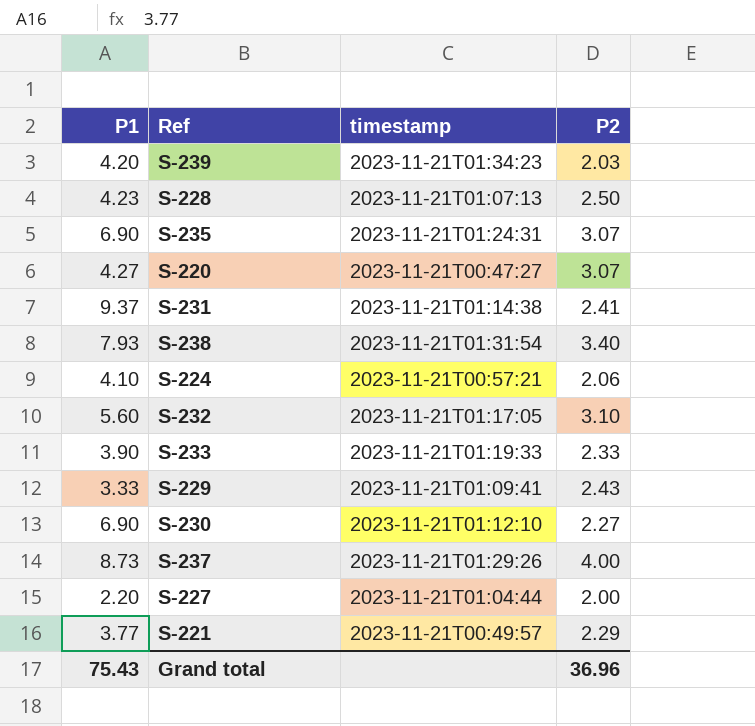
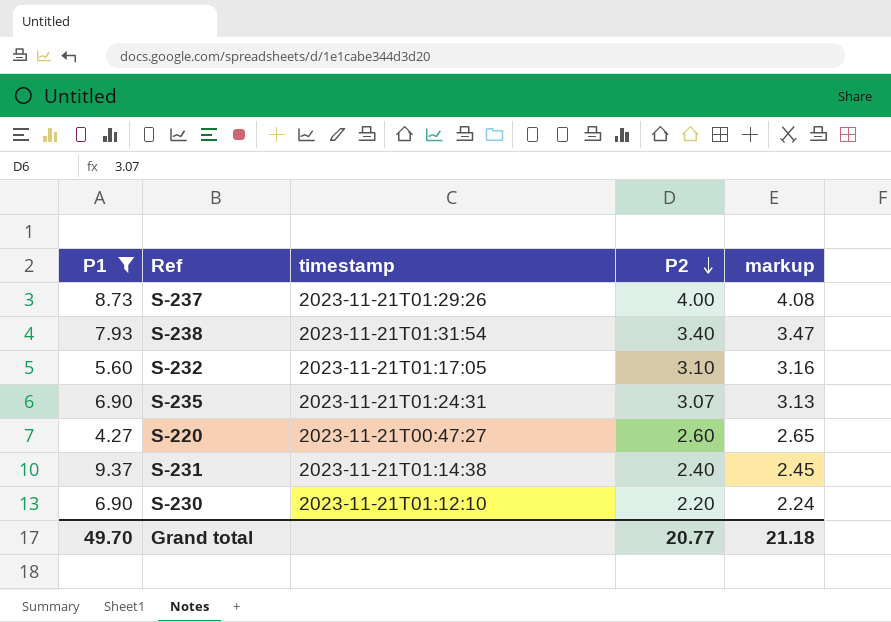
filter: none -> P1 >= 4.27
row order: none -> P2 descending
column markup | formula: none -> [P2] * 1.02
S-220 | P2: 3.07 -> 2.60
S-231 | P2: 2.41 -> 2.40
S-230 | P2: 2.27 -> 2.20
Grand total | P1: 75.43 -> 49.70
Grand total | P2: 36.96 -> 20.77

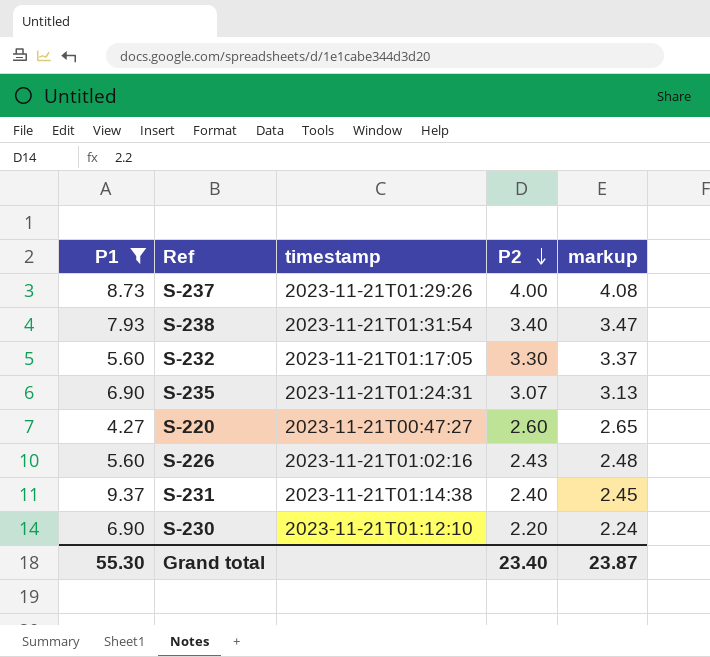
S-232 | P2: 3.10 -> 3.30
S-232 | markup: 3.16 -> 3.37
row S-226: none -> 5.60 | 2023-11-21T01:02:16 | 2.43 | 2.48
Grand total | P1: 49.70 -> 55.30
Grand total | P2: 20.77 -> 23.40
Grand total | markup: 21.18 -> 23.87

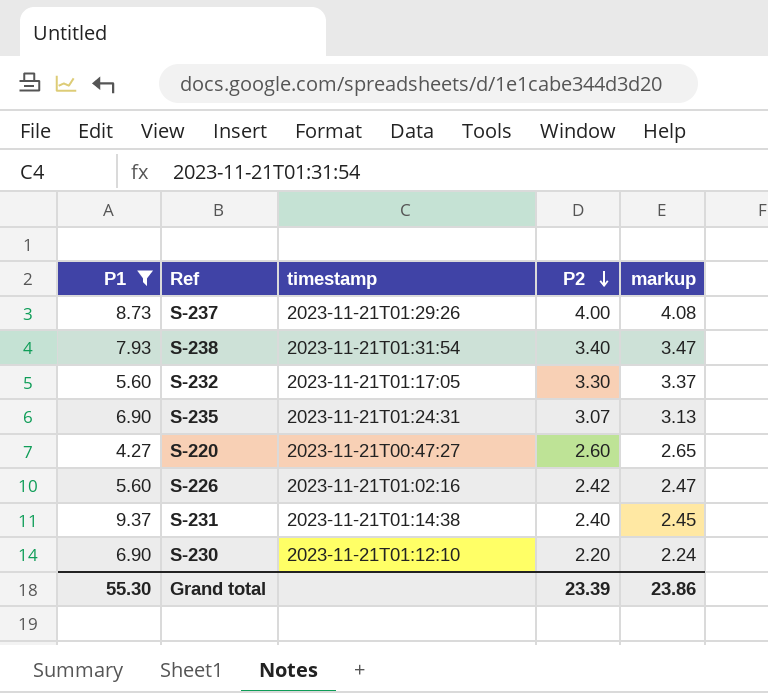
S-226 | P2: 2.43 -> 2.42
S-226 | markup: 2.48 -> 2.47
Grand total | P2: 23.40 -> 23.39
Grand total | markup: 23.87 -> 23.86

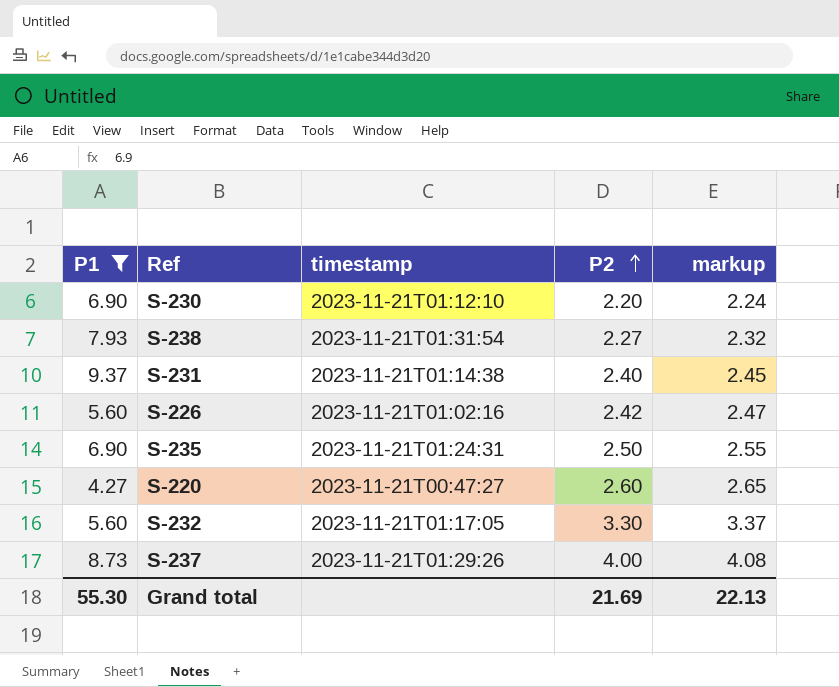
row order: P2 descending -> P2 ascending
S-238 | P2: 3.40 -> 2.27
S-238 | markup: 3.47 -> 2.32
S-235 | P2: 3.07 -> 2.50
S-235 | markup: 3.13 -> 2.55
Grand total | P2: 23.39 -> 21.69
Grand total | markup: 23.86 -> 22.13

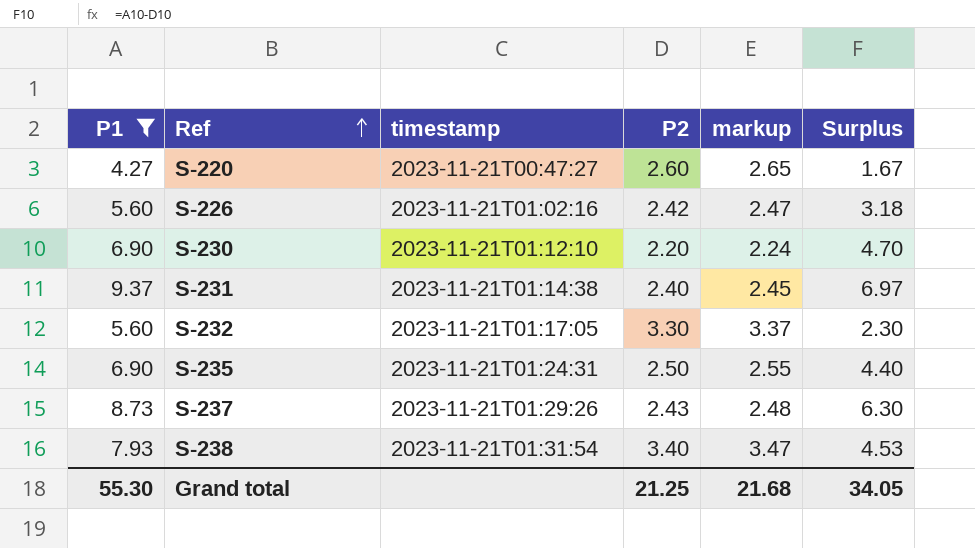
row order: P2 ascending -> Ref ascending
column Surplus | formula: none -> [P1] - [P2]
S-237 | P2: 4.00 -> 2.43
S-237 | markup: 4.08 -> 2.48
S-238 | P2: 2.27 -> 3.40
S-238 | markup: 2.32 -> 3.47
Grand total | P2: 21.69 -> 21.25
Grand total | markup: 22.13 -> 21.68

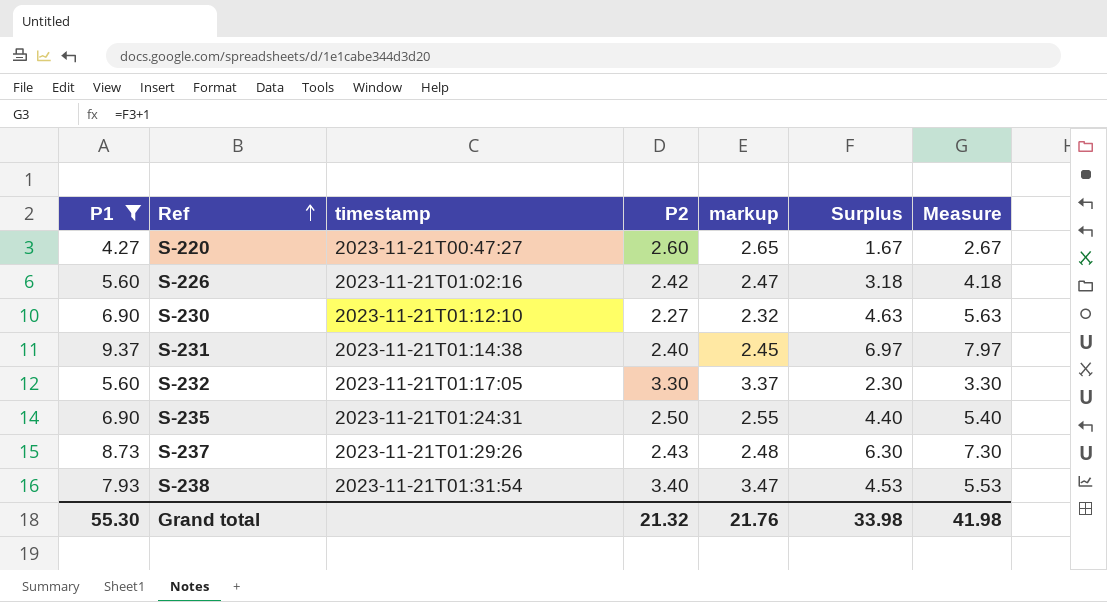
column Measure | formula: none -> [Surplus] + 1
S-230 | P2: 2.20 -> 2.27
S-230 | markup: 2.24 -> 2.32
S-230 | Surplus: 4.70 -> 4.63
Grand total | P2: 21.25 -> 21.32
Grand total | markup: 21.68 -> 21.76
Grand total | Surplus: 34.05 -> 33.98

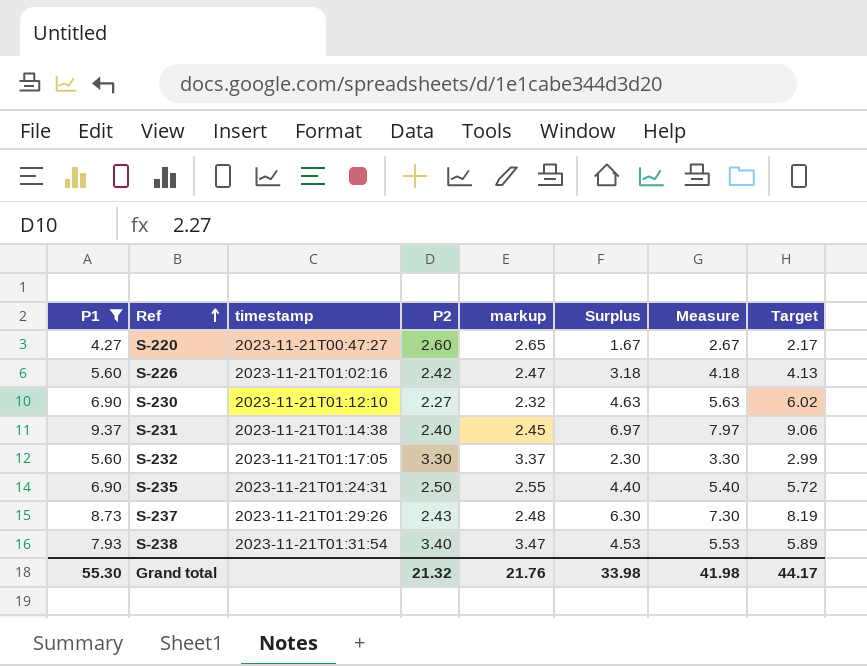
column Target | formula: none -> [Surplus] * 1.3

